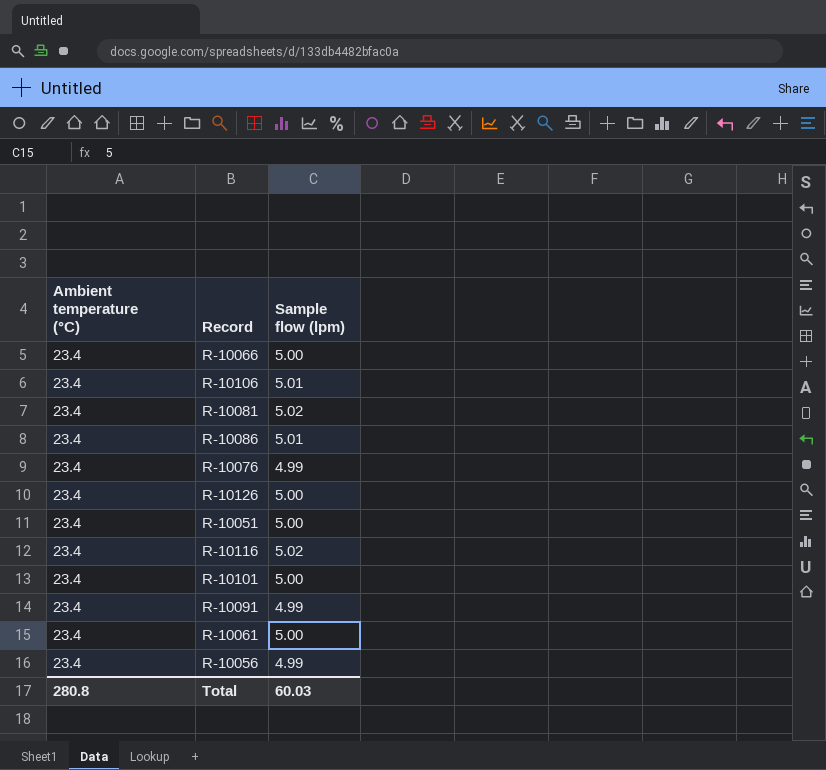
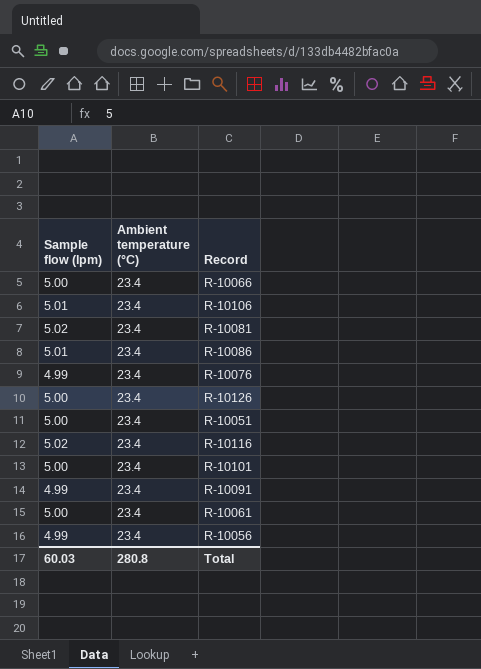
column Sample flow (lpm) | position: 3 -> 1

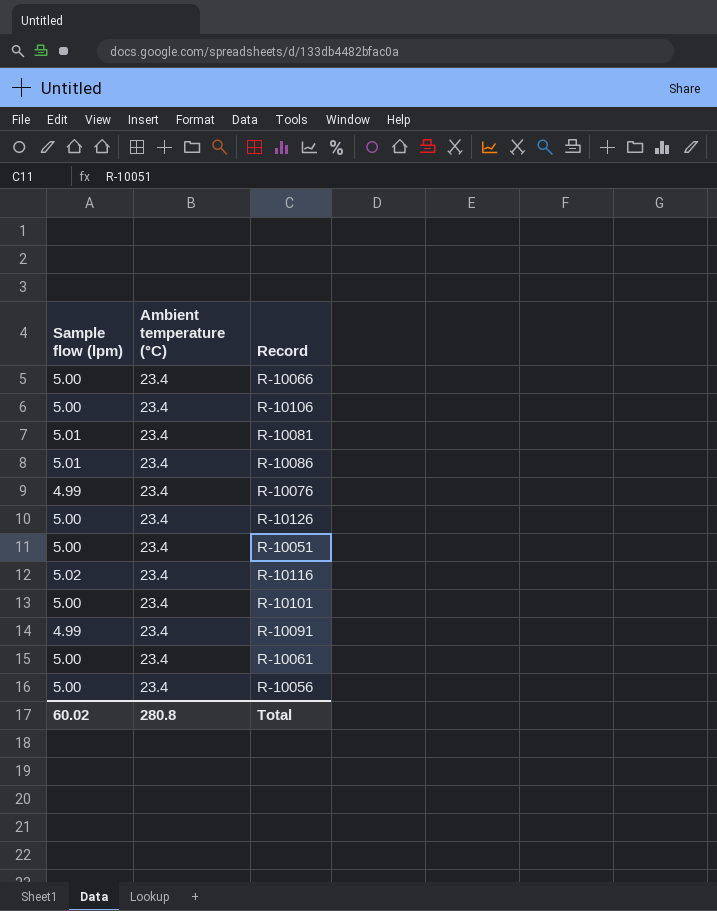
R-10106 | Sample flow (lpm): 5.01 -> 5.00
R-10081 | Sample flow (lpm): 5.02 -> 5.01
R-10056 | Sample flow (lpm): 4.99 -> 5.00
Total | Sample flow (lpm): 60.03 -> 60.02

